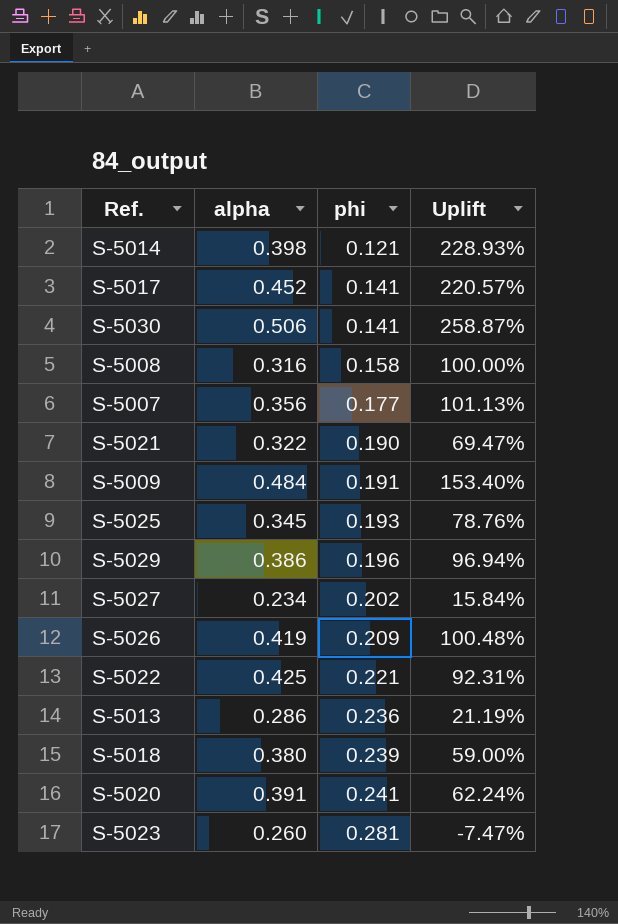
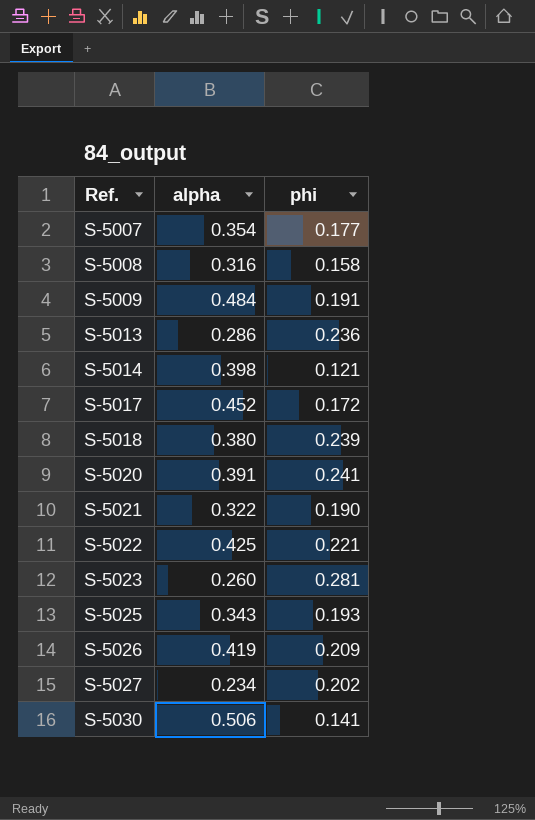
row order: phi ascending -> Ref. ascending
column Uplift | formula: ([alpha] - [phi]) / [phi] -> none
row S-5029: 0.386 | 0.196 | 96.94% -> none
S-5007 | alpha: 0.356 -> 0.354
S-5017 | phi: 0.141 -> 0.172
S-5025 | alpha: 0.345 -> 0.343

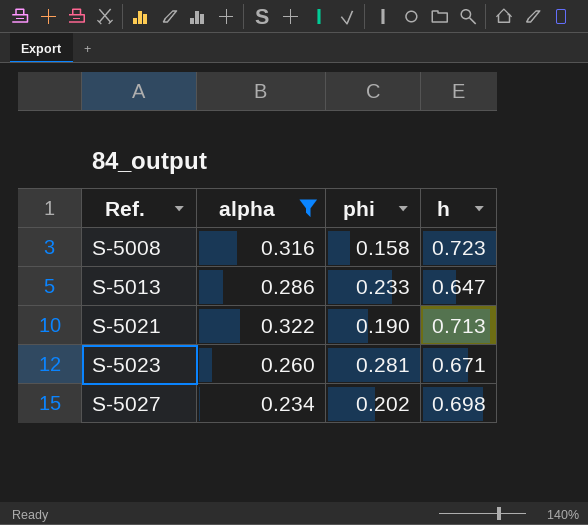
filter: none -> alpha <= 0.322
column h | position: none -> 4
S-5013 | phi: 0.236 -> 0.233

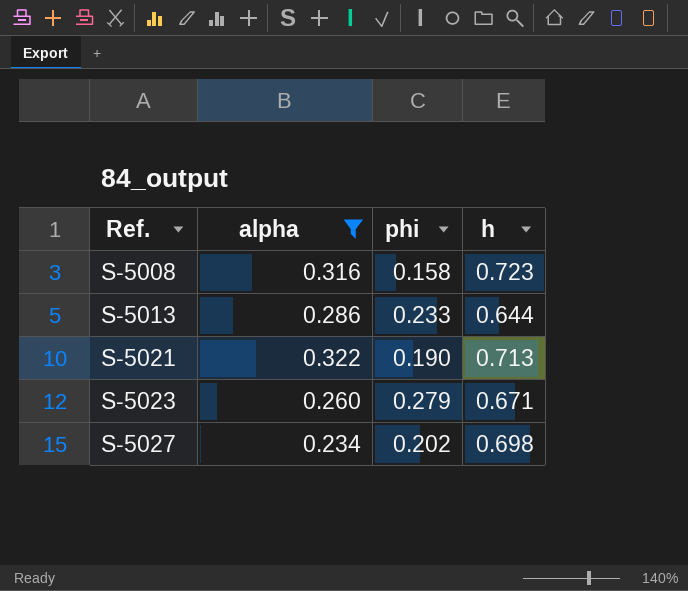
S-5013 | h: 0.647 -> 0.644
S-5023 | phi: 0.281 -> 0.279

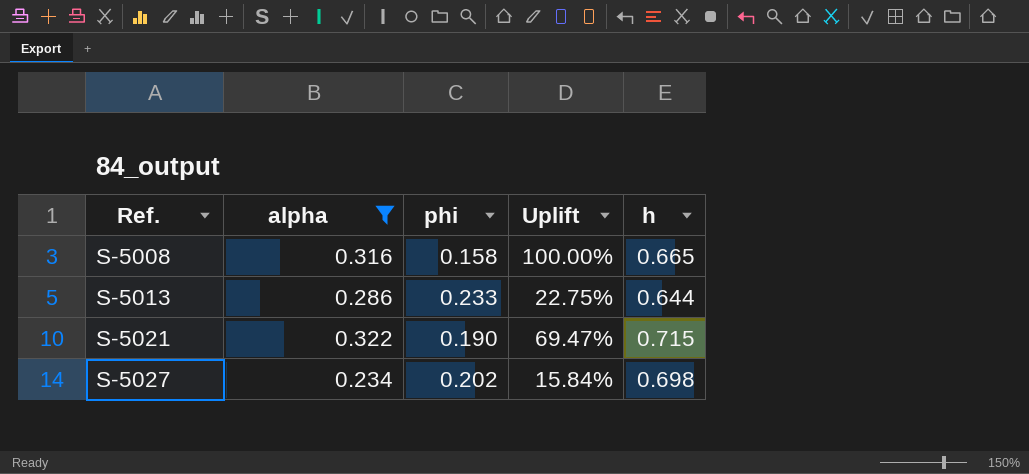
column Uplift | formula: none -> ([alpha] - [phi]) / [phi]
row S-5023: 0.260 | 0.279 | 0.671 -> none
S-5008 | h: 0.723 -> 0.665
S-5021 | h: 0.713 -> 0.715

